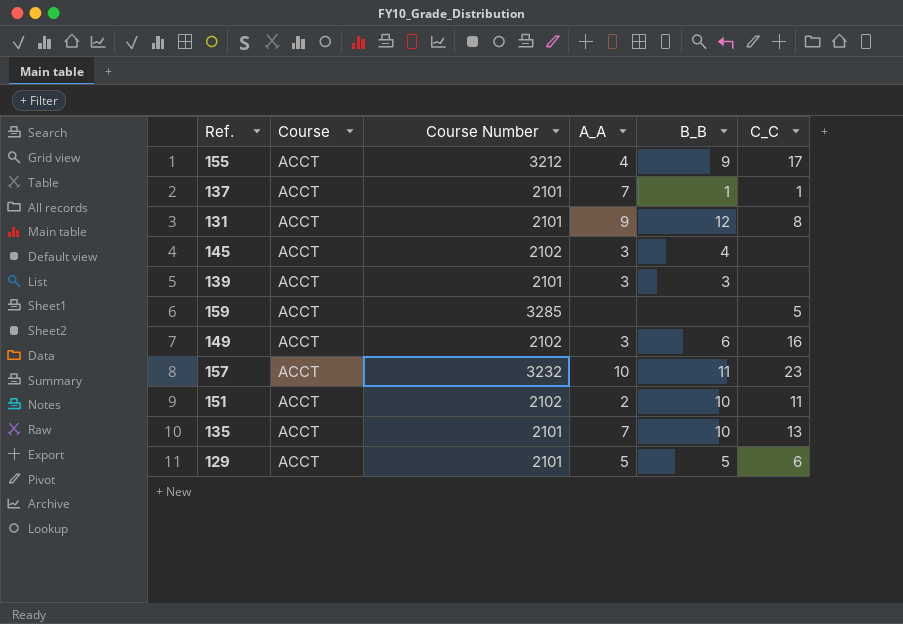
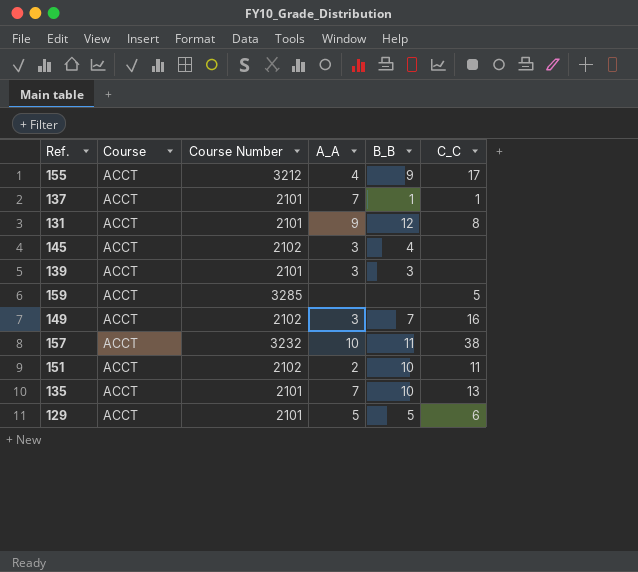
149 | B_B: 6 -> 7
157 | C_C: 23 -> 38

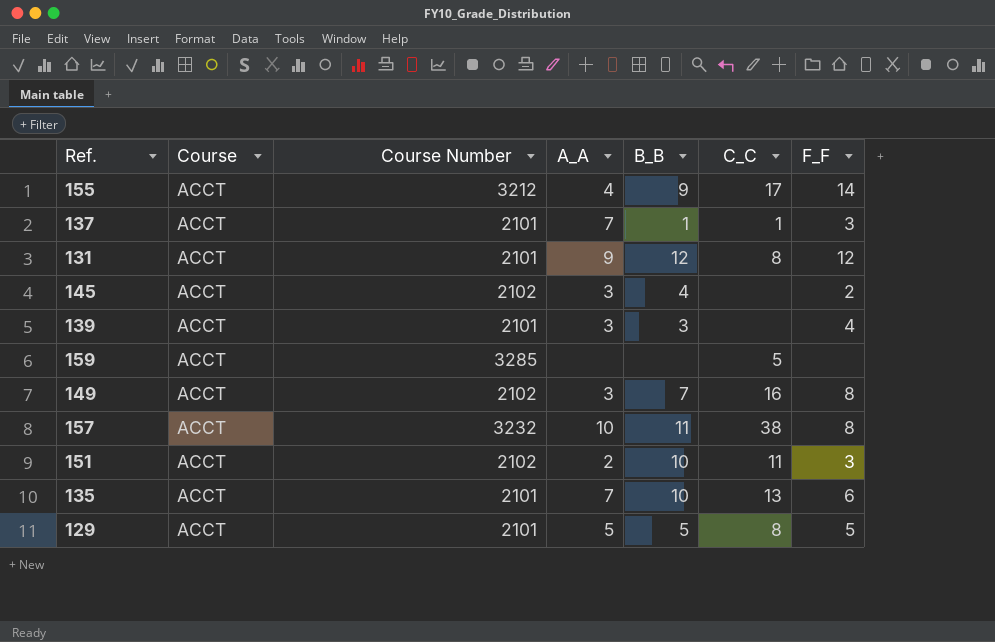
column F_F | position: none -> 7
129 | C_C: 6 -> 8

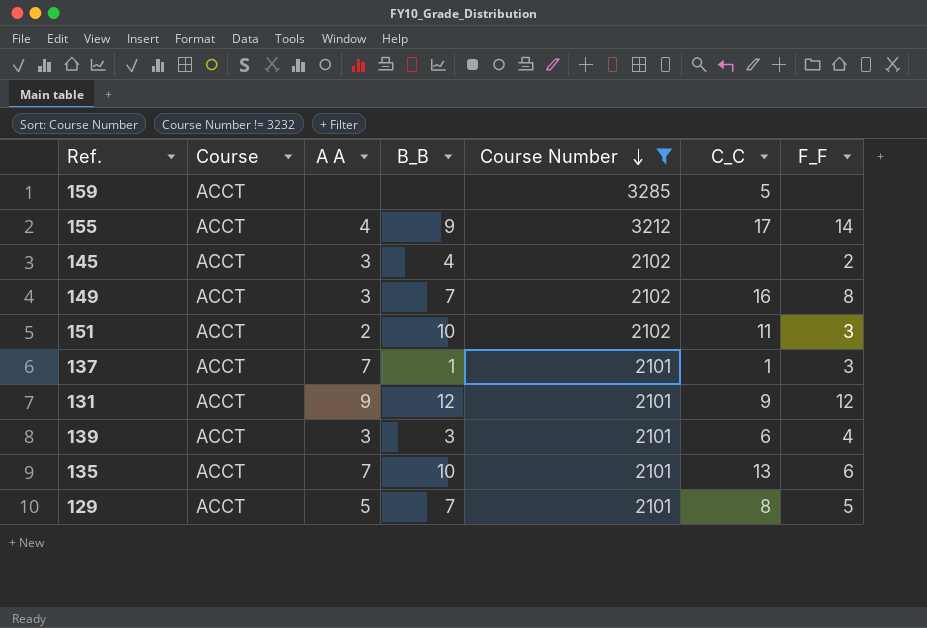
filter: none -> Course Number != 3232
row order: none -> Course Number descending
column name: A_A -> A A
column Course Number | position: 3 -> 5
131 | C_C: 8 -> 9
139 | C_C: none -> 6
129 | B_B: 5 -> 7

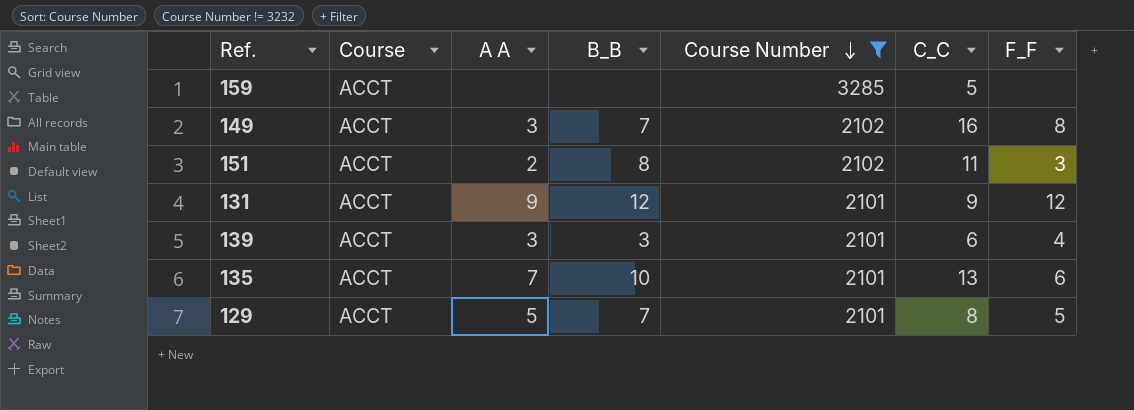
row 155: ACCT | 4 | 9 | 3212 | 17 | 14 -> none
row 145: ACCT | 3 | 4 | 2102 | none | 2 -> none
row 137: ACCT | 7 | 1 | 2101 | 1 | 3 -> none
151 | B_B: 10 -> 8

